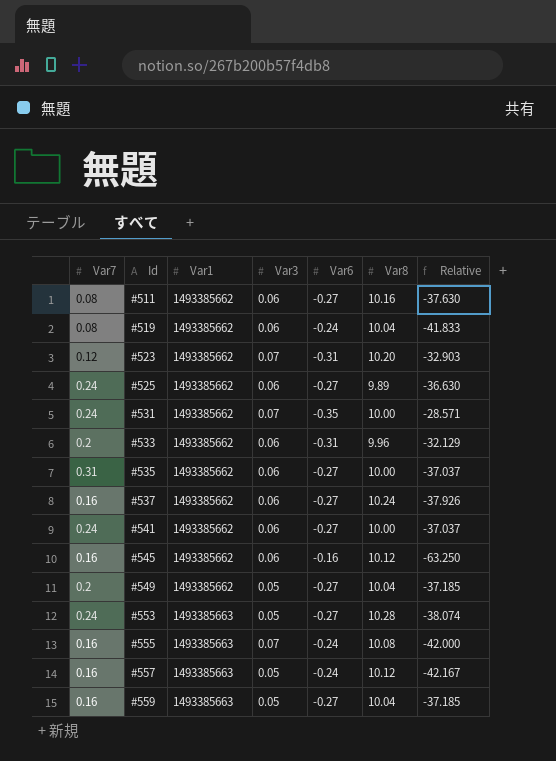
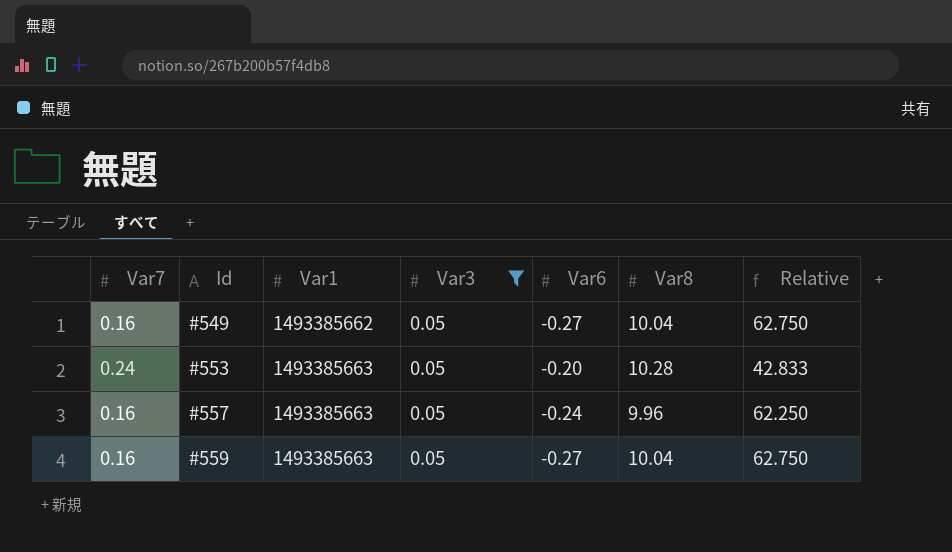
filter: none -> Var3 = 0.05
column Relative | formula: [Var8] / [Var6] -> [Var8] / [Var7]
#549 | Var7: 0.2 -> 0.16
#553 | Var6: -0.27 -> -0.20
#557 | Var8: 10.12 -> 9.96

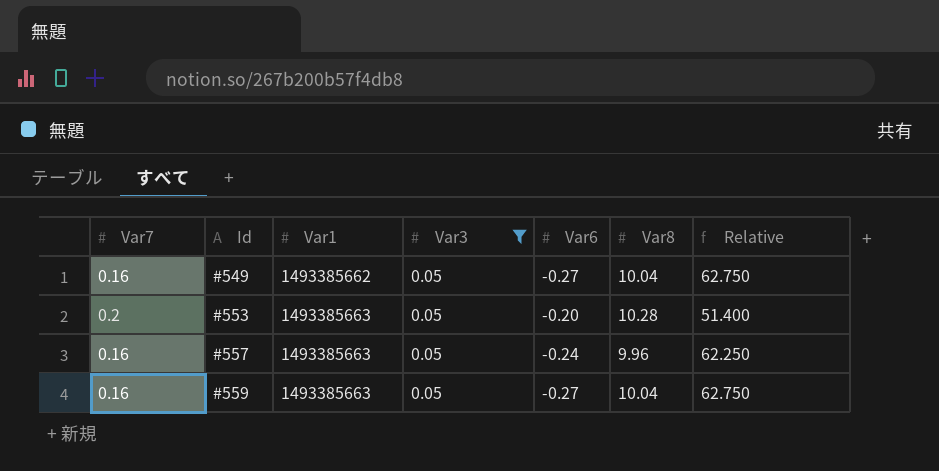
#553 | Var7: 0.24 -> 0.2
#553 | Relative: 42.833 -> 51.400

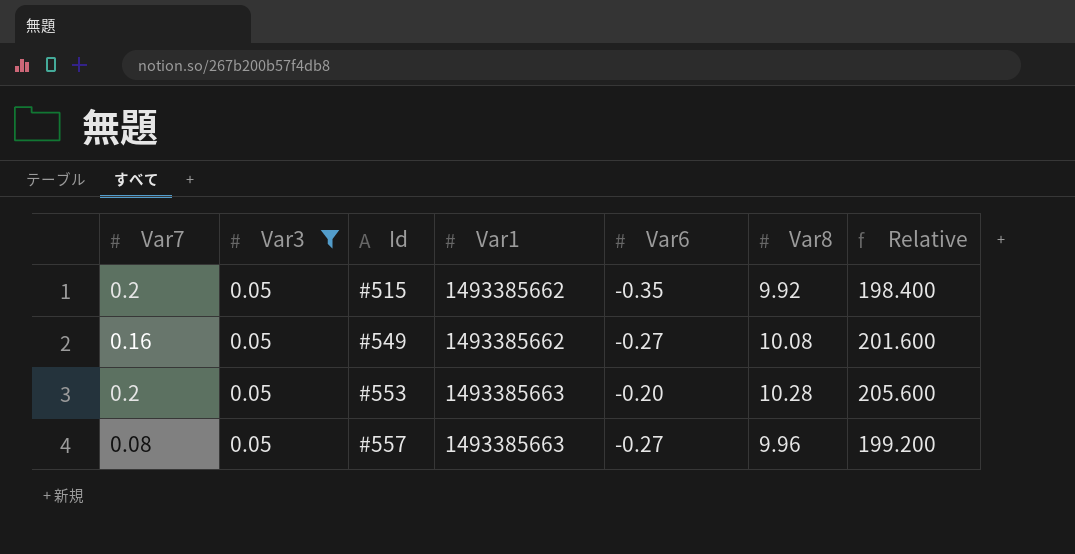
column Var3 | position: 4 -> 2
column Relative | formula: [Var8] / [Var7] -> [Var8] / [Var3]
row #559: 0.16 | 1493385663 | 0.05 | -0.27 | 10.04 | 62.750 -> none
row #515: none -> 0.2 | 0.05 | 1493385662 | -0.35 | 9.92 | 198.400
#549 | Var8: 10.04 -> 10.08
#557 | Var7: 0.16 -> 0.08
#557 | Var6: -0.24 -> -0.27

